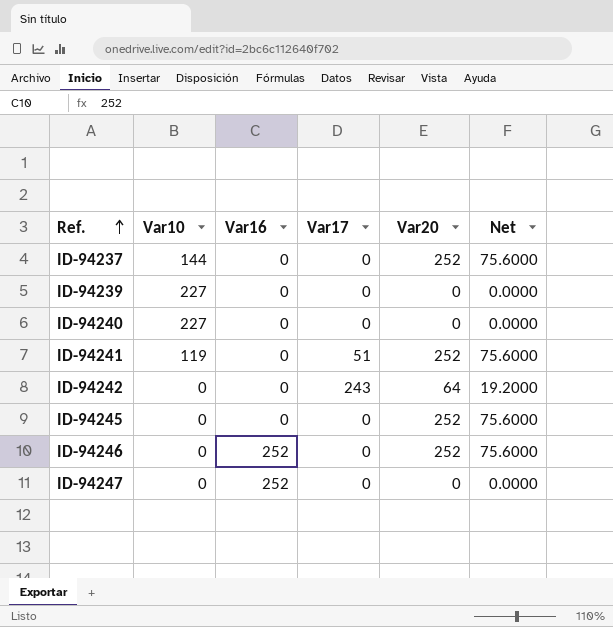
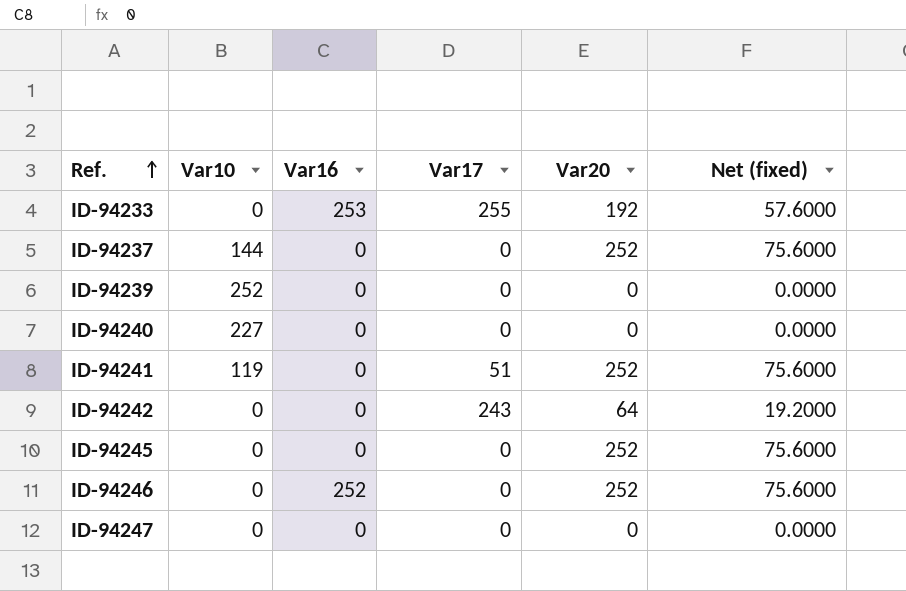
column name: Net -> Net (fixed)
row ID-94233: none -> 0 | 253 | 255 | 192 | 57.6000
ID-94239 | Var10: 227 -> 252
ID-94247 | Var16: 252 -> 0

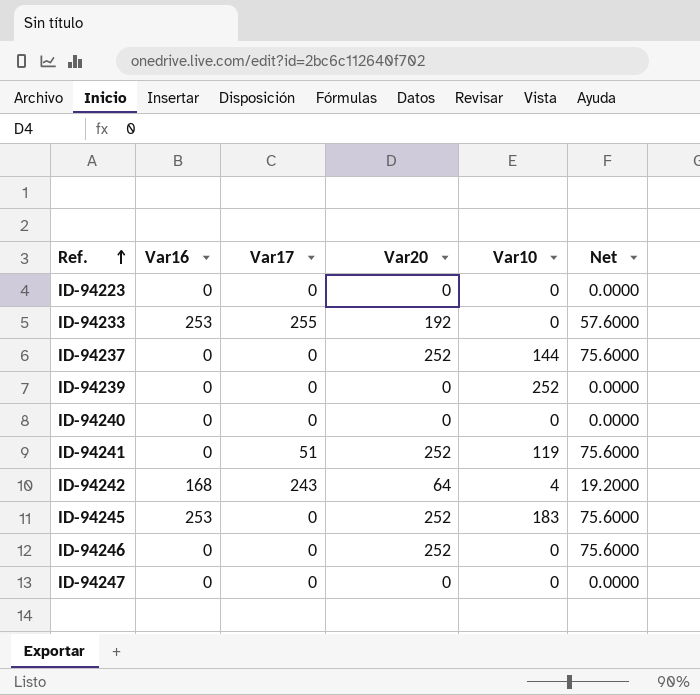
column Var10 | position: 2 -> 5
column name: Net (fixed) -> Net
row ID-94223: none -> 0 | 0 | 0 | 0 | 0.0000
ID-94240 | Var10: 227 -> 0
ID-94242 | Var16: 0 -> 168
ID-94242 | Var10: 0 -> 4
ID-94245 | Var16: 0 -> 253
ID-94245 | Var10: 0 -> 183
ID-94246 | Var16: 252 -> 0

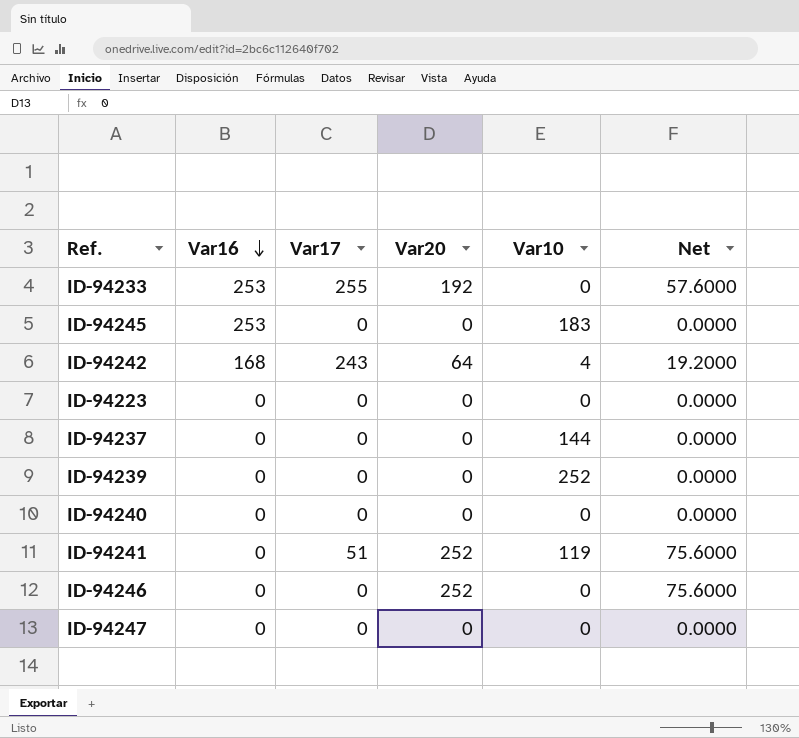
row order: Ref. ascending -> Var16 descending
ID-94245 | Var20: 252 -> 0
ID-94245 | Net: 75.6000 -> 0.0000
ID-94237 | Var20: 252 -> 0
ID-94237 | Net: 75.6000 -> 0.0000

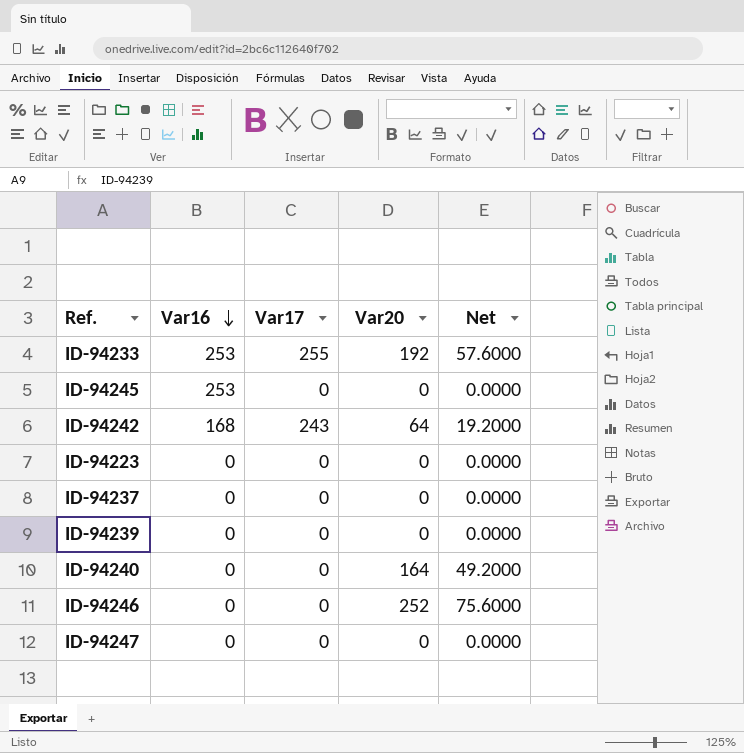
column Var10 | position: 5 -> none
row ID-94241: 0 | 51 | 252 | 119 | 75.6000 -> none
ID-94240 | Var20: 0 -> 164
ID-94240 | Net: 0.0000 -> 49.2000

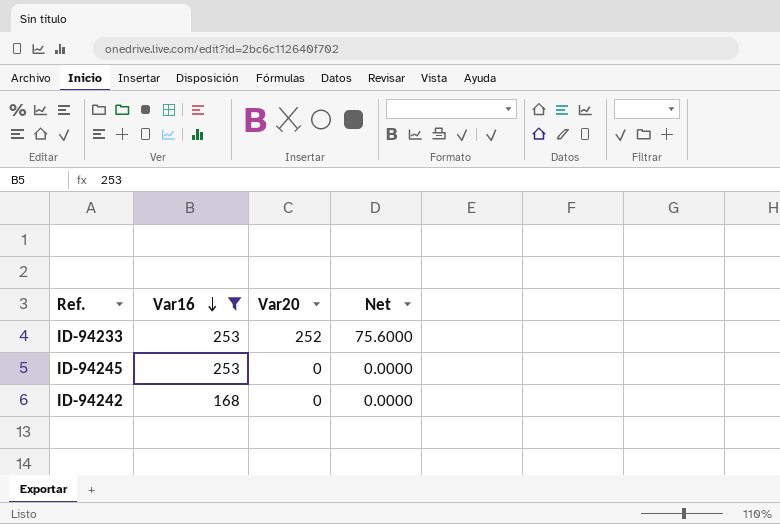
filter: none -> Var16 != 0
column Var17 | position: 3 -> none
ID-94233 | Var20: 192 -> 252
ID-94233 | Net: 57.6000 -> 75.6000
ID-94242 | Var20: 64 -> 0
ID-94242 | Net: 19.2000 -> 0.0000

